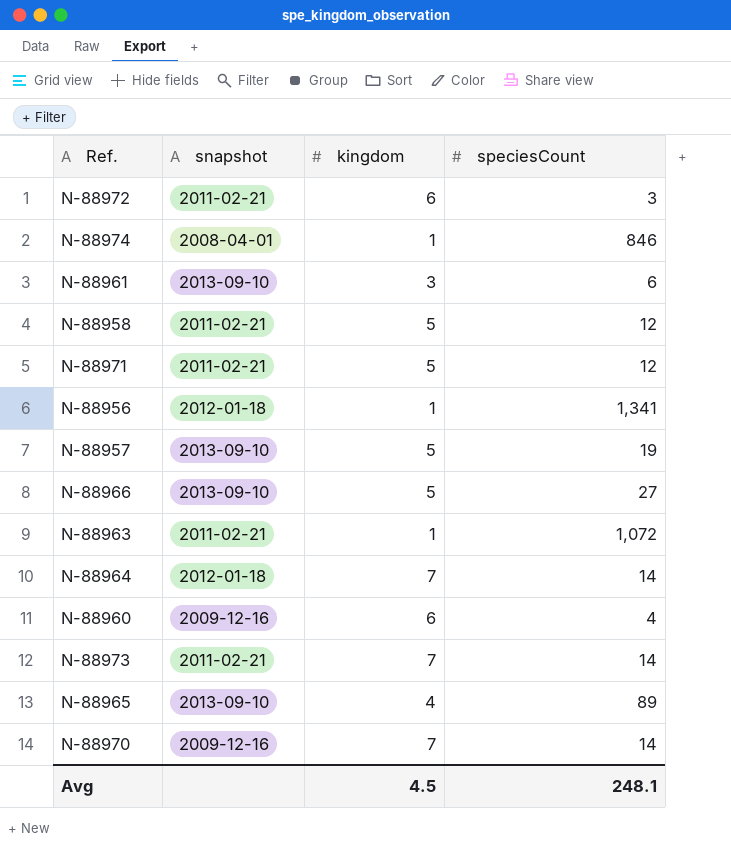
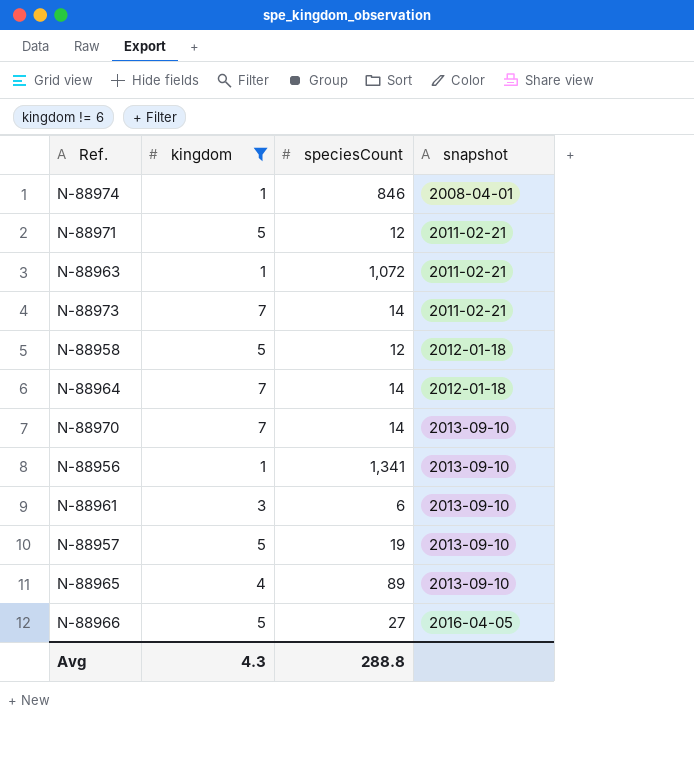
filter: none -> kingdom != 6
row order: none -> snapshot ascending
column snapshot | position: 2 -> 4
N-88958 | snapshot: 2011-02-21 -> 2012-01-18
N-88970 | snapshot: 2009-12-16 -> 2013-09-10
N-88956 | snapshot: 2012-01-18 -> 2013-09-10
N-88966 | snapshot: 2013-09-10 -> 2016-04-05
Avg | kingdom: 4.5 -> 4.3
Avg | speciesCount: 248.1 -> 288.8

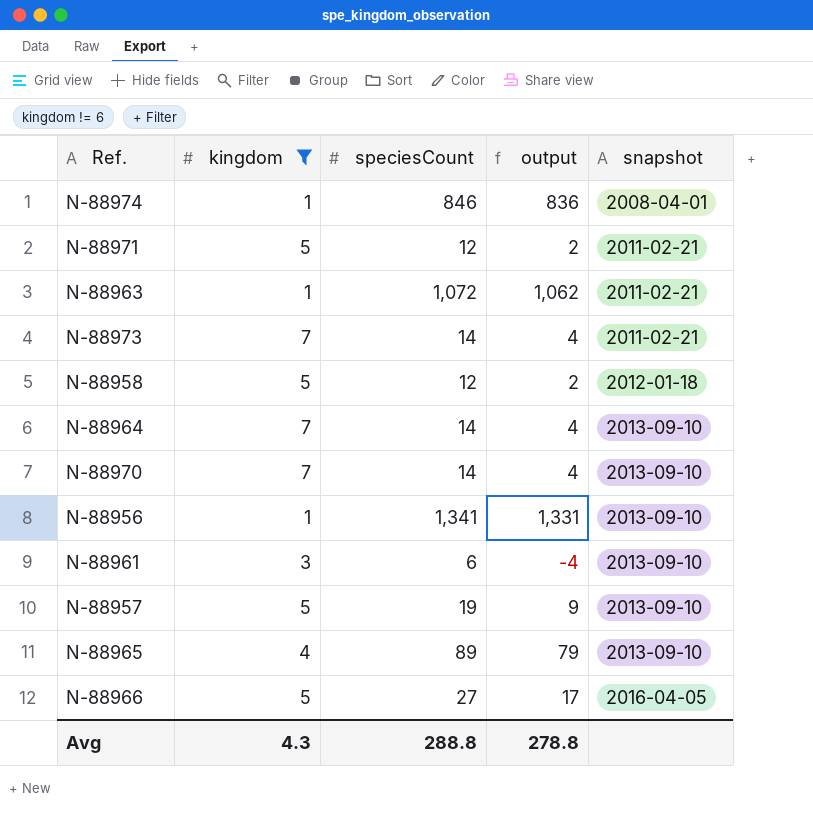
column output | formula: none -> [speciesCount] - 10
N-88964 | snapshot: 2012-01-18 -> 2013-09-10

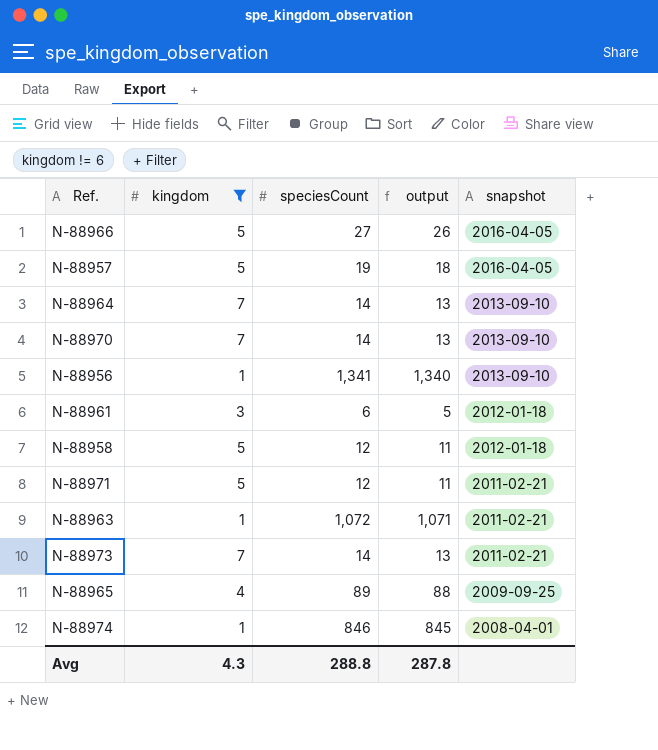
row order: snapshot ascending -> snapshot descending
column output | formula: [speciesCount] - 10 -> [speciesCount] - 1
N-88957 | snapshot: 2013-09-10 -> 2016-04-05
N-88961 | snapshot: 2013-09-10 -> 2012-01-18
N-88965 | snapshot: 2013-09-10 -> 2009-09-25
Avg | output: 278.8 -> 287.8

